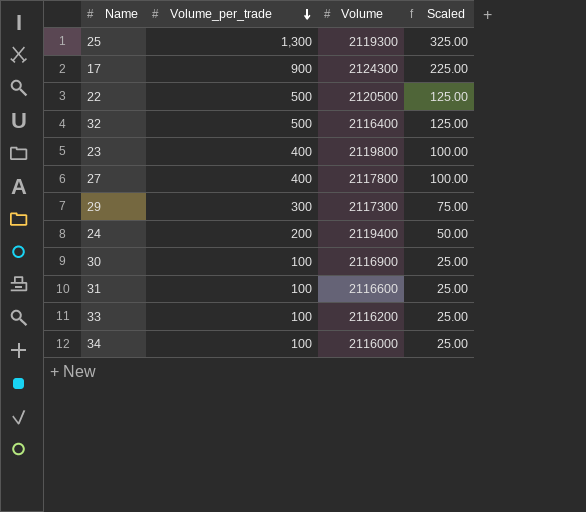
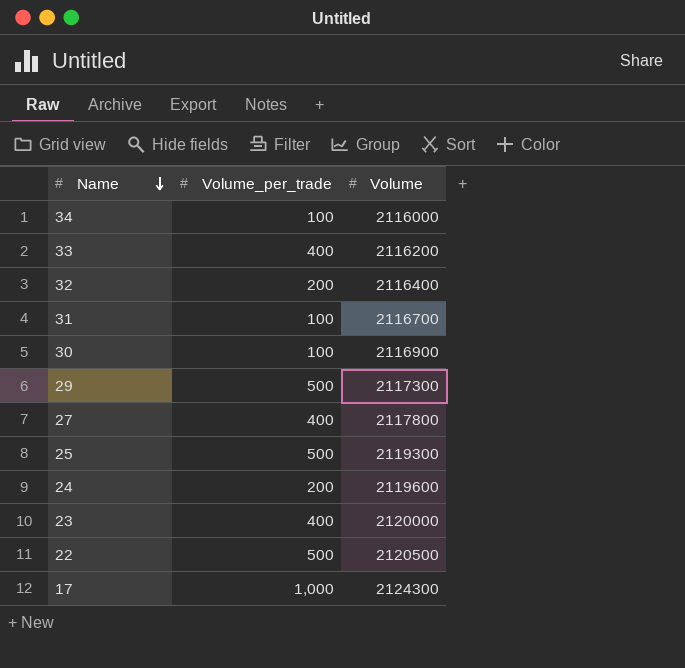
row order: Volume_per_trade descending -> Name descending
column Scaled | formula: [Volume_per_trade] * 0.25 -> none
33 | Volume_per_trade: 100 -> 400
32 | Volume_per_trade: 500 -> 200
31 | Volume: 2116600 -> 2116700
29 | Volume_per_trade: 300 -> 500
25 | Volume_per_trade: 1,300 -> 500
24 | Volume: 2119400 -> 2119600
23 | Volume: 2119800 -> 2120000
17 | Volume_per_trade: 900 -> 1,000

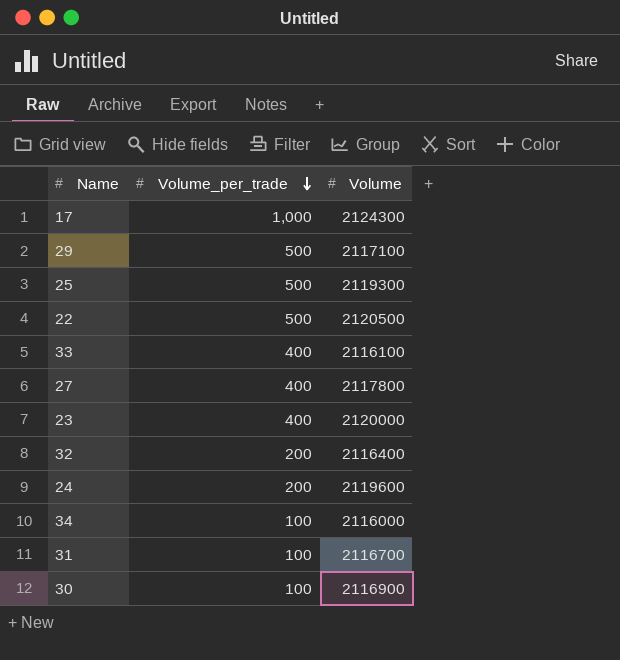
row order: Name descending -> Volume_per_trade descending
29 | Volume: 2117300 -> 2117100
33 | Volume: 2116200 -> 2116100

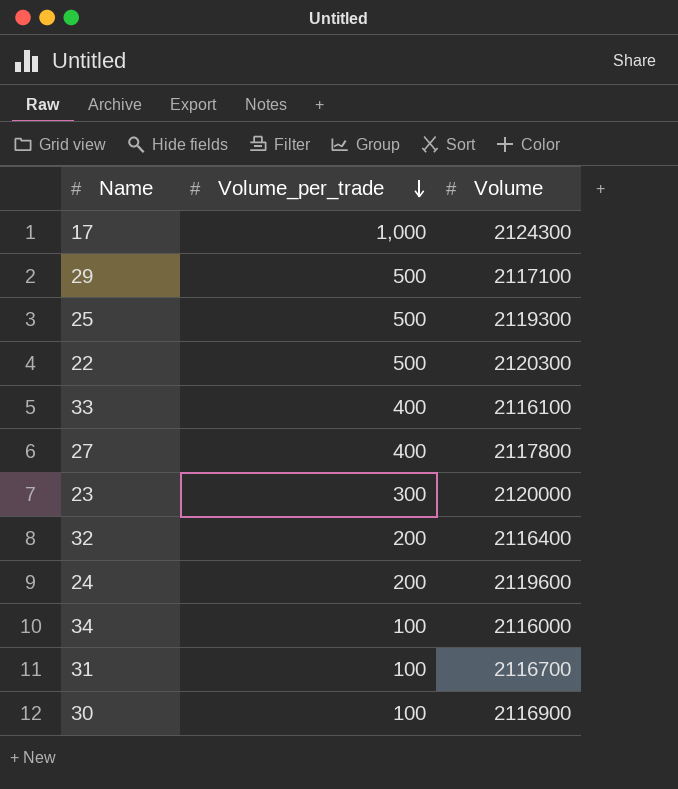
22 | Volume: 2120500 -> 2120300
23 | Volume_per_trade: 400 -> 300

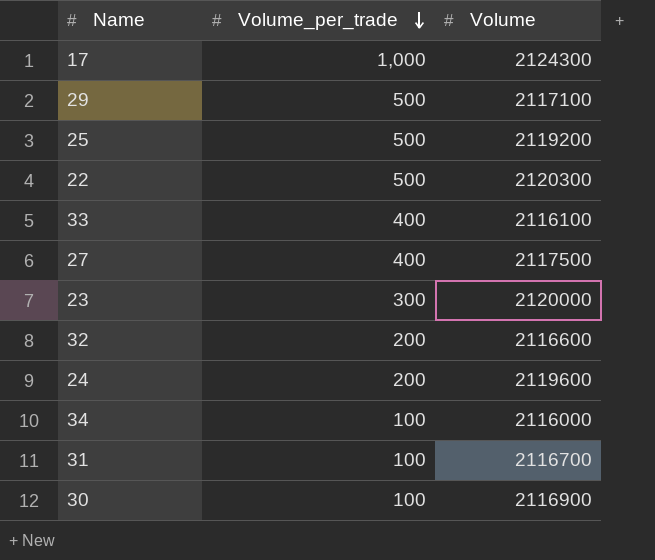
25 | Volume: 2119300 -> 2119200
27 | Volume: 2117800 -> 2117500
32 | Volume: 2116400 -> 2116600

